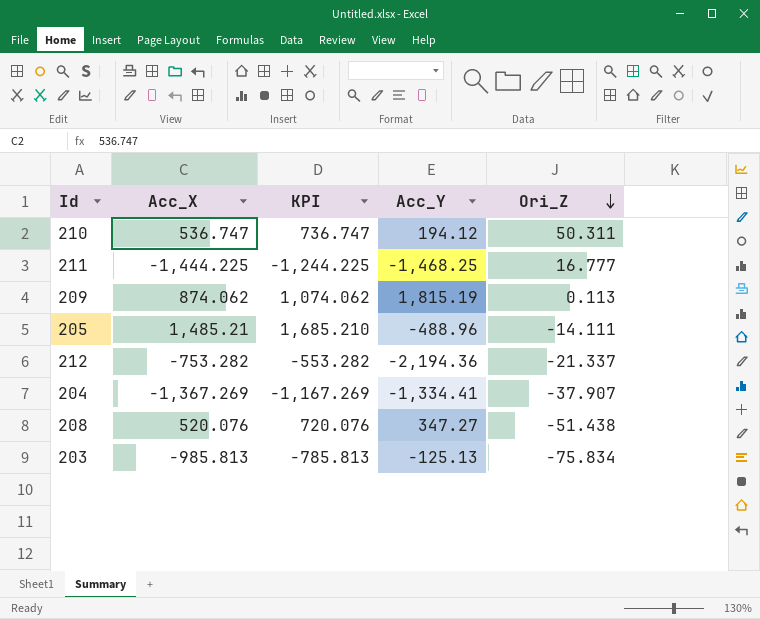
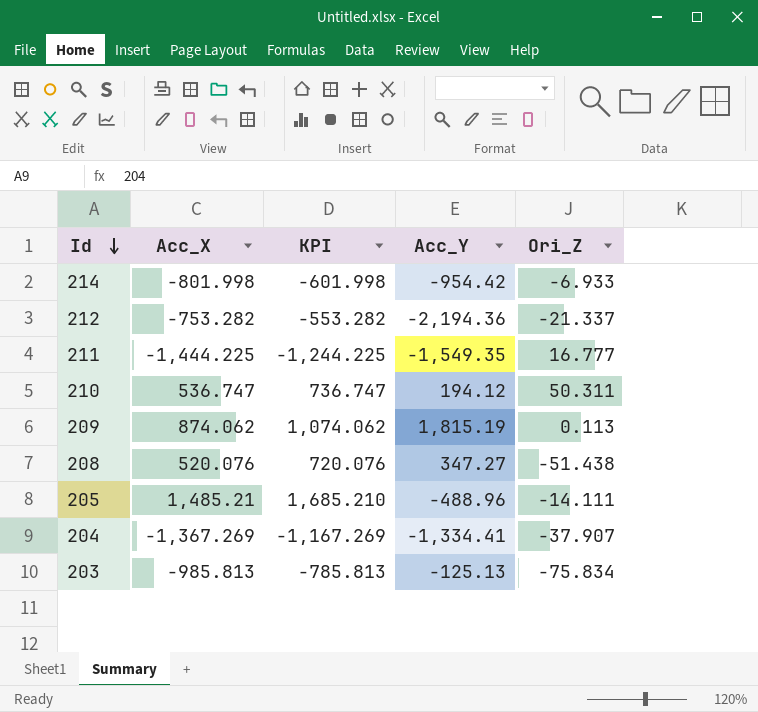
row order: Ori_Z descending -> Id descending
row 214: none -> -801.998 | -601.998 | -954.42 | -6.933
211 | Acc_Y: -1,468.25 -> -1,549.35

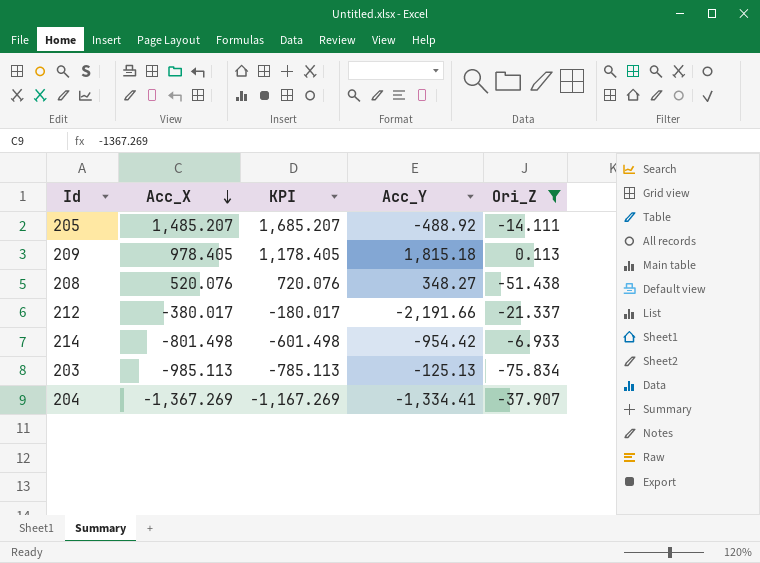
filter: none -> Ori_Z <= 0.113
row order: Id descending -> Acc_X descending
205 | Acc_X: 1,485.21 -> 1,485.207
205 | KPI: 1,685.210 -> 1,685.207
205 | Acc_Y: -488.96 -> -488.92
209 | Acc_X: 874.062 -> 978.405
209 | KPI: 1,074.062 -> 1,178.405
209 | Acc_Y: 1,815.19 -> 1,815.18
208 | Acc_Y: 347.27 -> 348.27
212 | Acc_X: -753.282 -> -380.017
212 | KPI: -553.282 -> -180.017
212 | Acc_Y: -2,194.36 -> -2,191.66
214 | Acc_X: -801.998 -> -801.498
214 | KPI: -601.998 -> -601.498
203 | Acc_X: -985.813 -> -985.113
203 | KPI: -785.813 -> -785.113

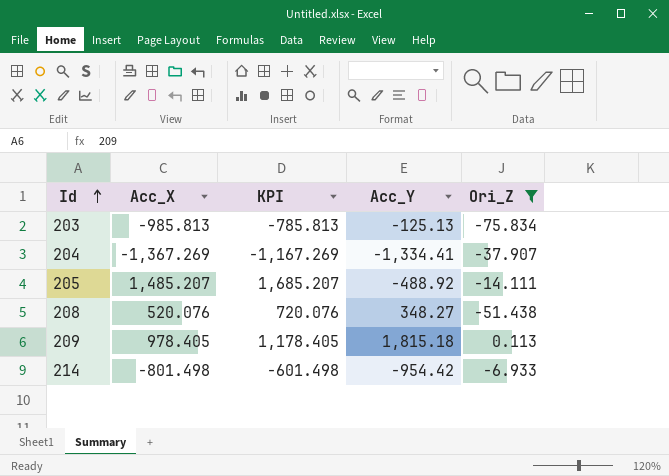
row order: Acc_X descending -> Id ascending
row 212: -380.017 | -180.017 | -2,191.66 | -21.337 -> none
203 | Acc_X: -985.113 -> -985.813
203 | KPI: -785.113 -> -785.813

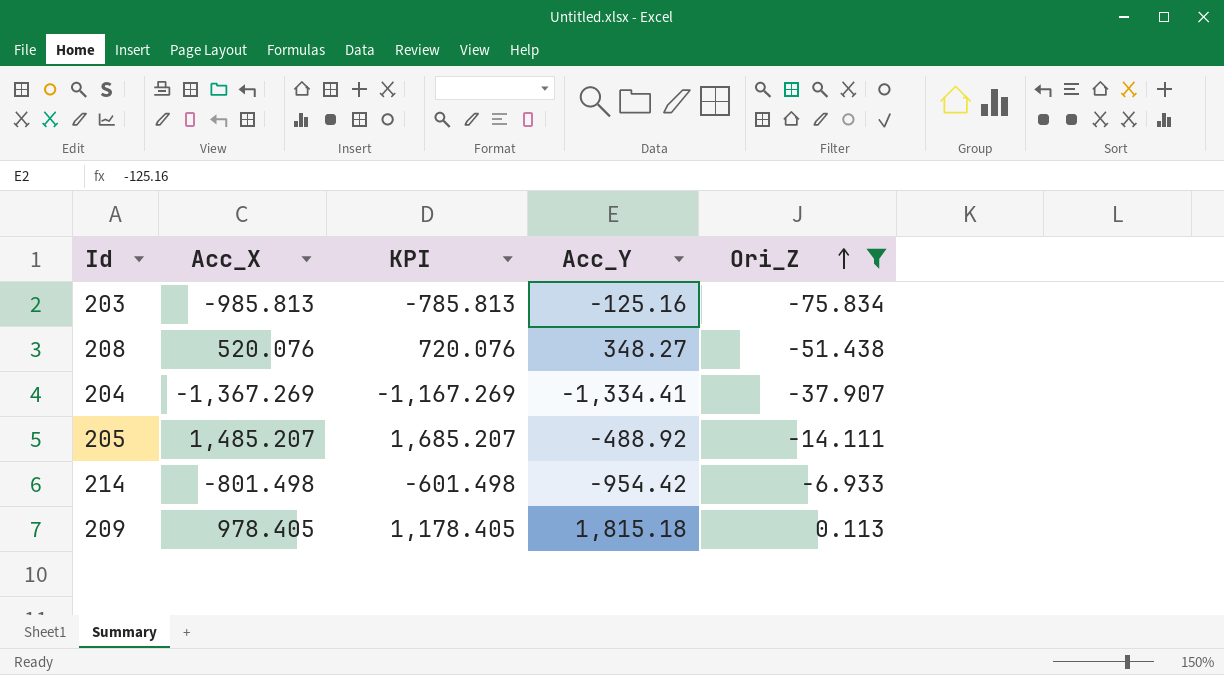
row order: Id ascending -> Ori_Z ascending
203 | Acc_Y: -125.13 -> -125.16

